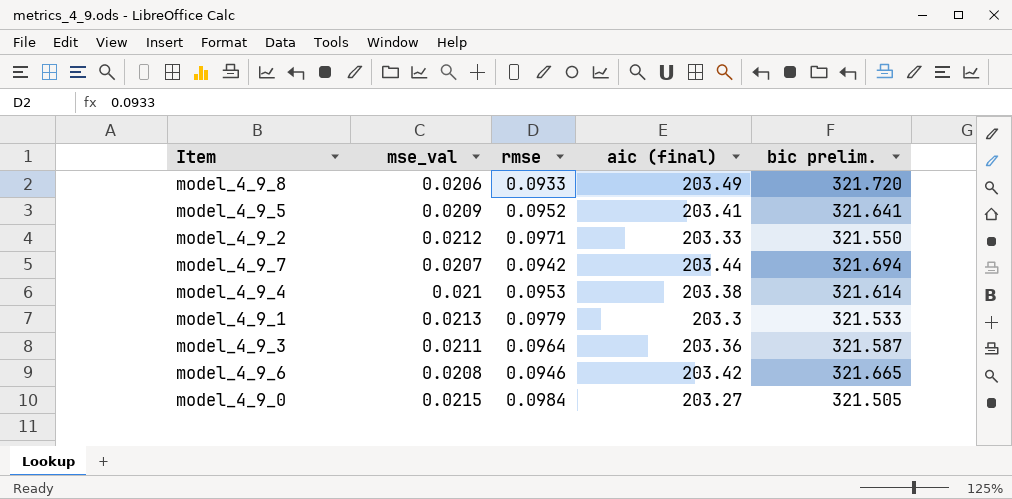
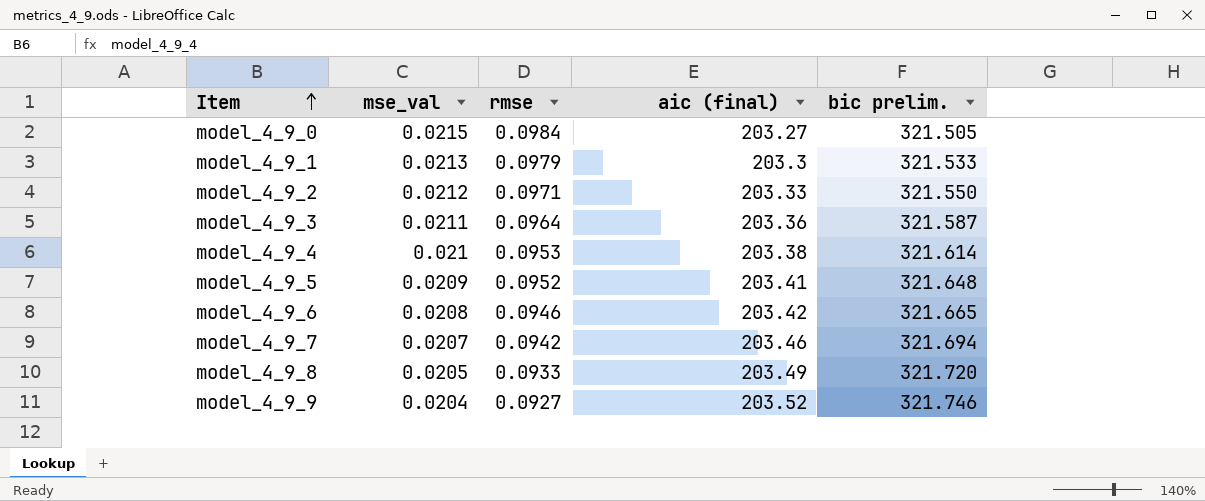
row order: none -> Item ascending
model_4_9_5 | bic prelim.: 321.641 -> 321.648
model_4_9_7 | aic (final): 203.44 -> 203.46
model_4_9_8 | mse_val: 0.0206 -> 0.0205
row model_4_9_9: none -> 0.0204 | 0.0927 | 203.52 | 321.746

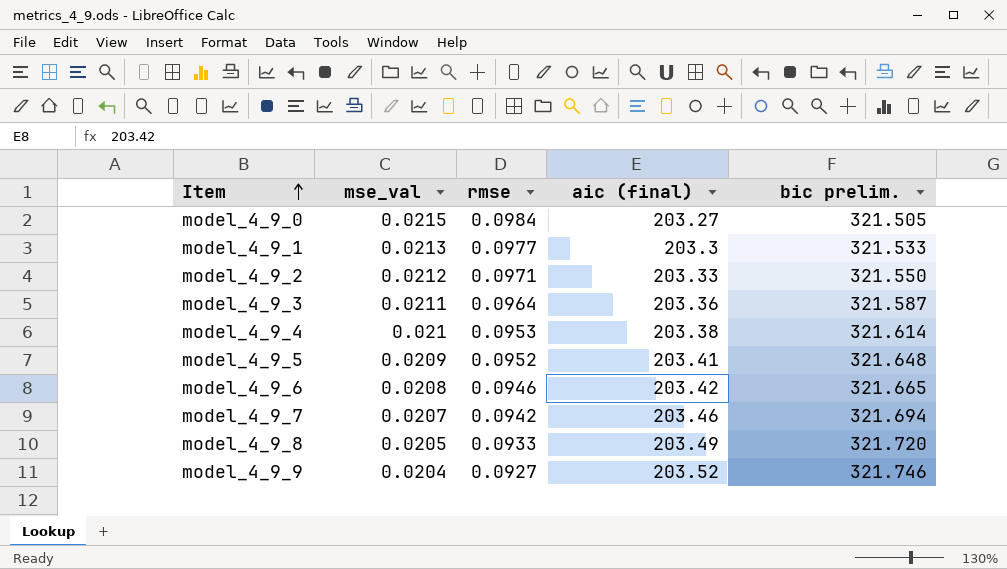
model_4_9_1 | rmse: 0.0979 -> 0.0977

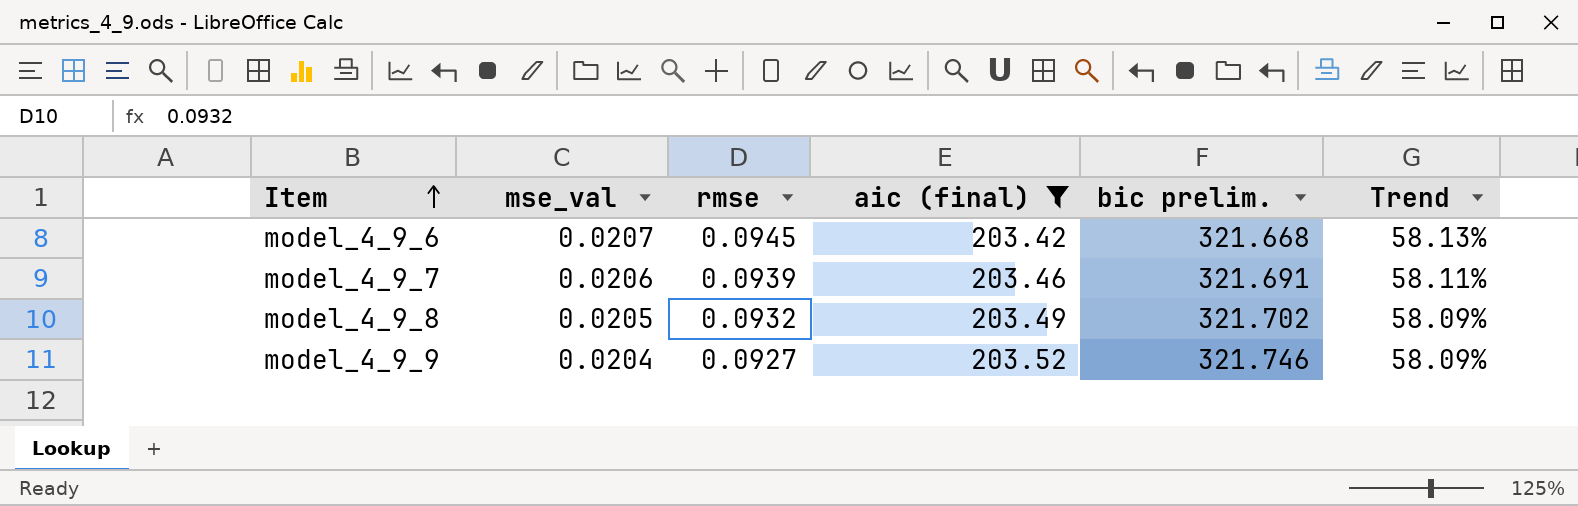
filter: none -> aic (final) >= 203.42
column Trend | formula: none -> ([bic prelim.] - [aic (final)]) / [aic (final)]
model_4_9_6 | mse_val: 0.0208 -> 0.0207
model_4_9_6 | rmse: 0.0946 -> 0.0945
model_4_9_6 | bic prelim.: 321.665 -> 321.668
model_4_9_7 | mse_val: 0.0207 -> 0.0206
model_4_9_7 | rmse: 0.0942 -> 0.0939
model_4_9_7 | bic prelim.: 321.694 -> 321.691
model_4_9_8 | rmse: 0.0933 -> 0.0932
model_4_9_8 | bic prelim.: 321.720 -> 321.702

